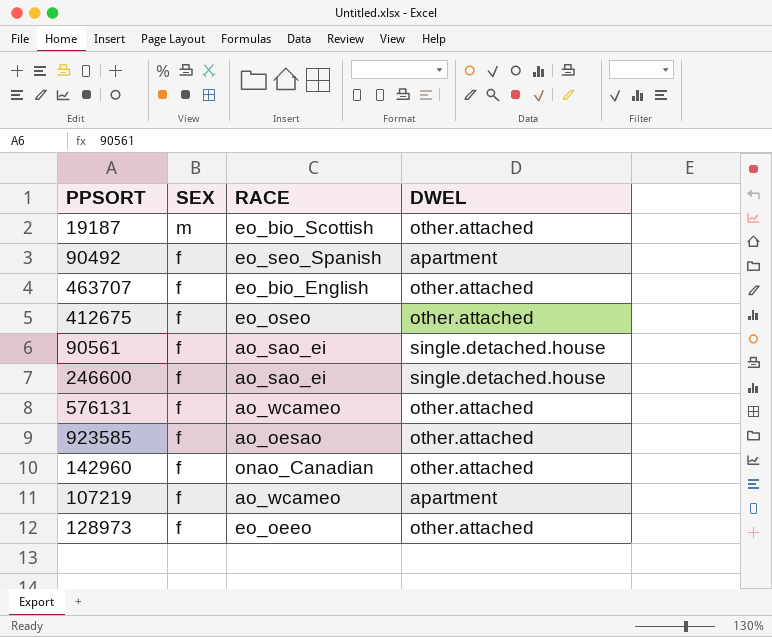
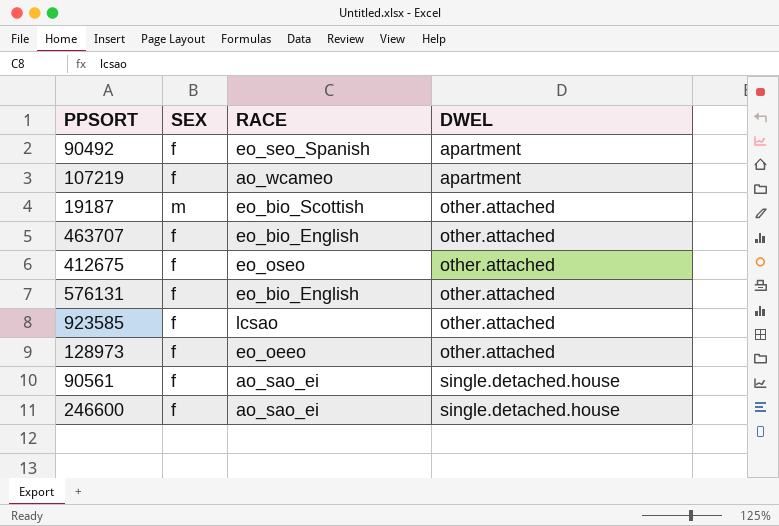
row order: SEX descending -> DWEL ascending
row 142960: f | onao_Canadian | other.attached -> none
576131 | RACE: ao_wcameo -> eo_bio_English
923585 | RACE: ao_oesao -> lcsao

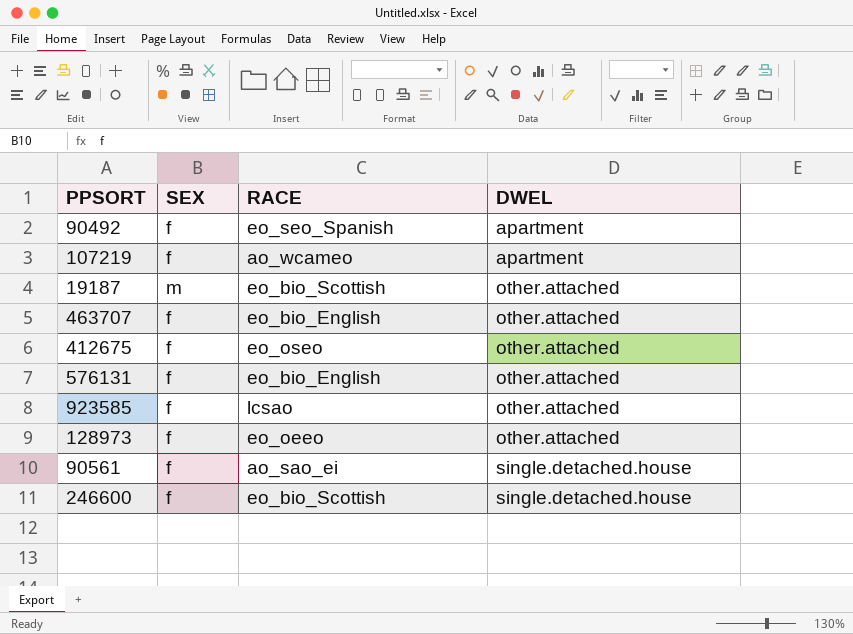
246600 | RACE: ao_sao_ei -> eo_bio_Scottish

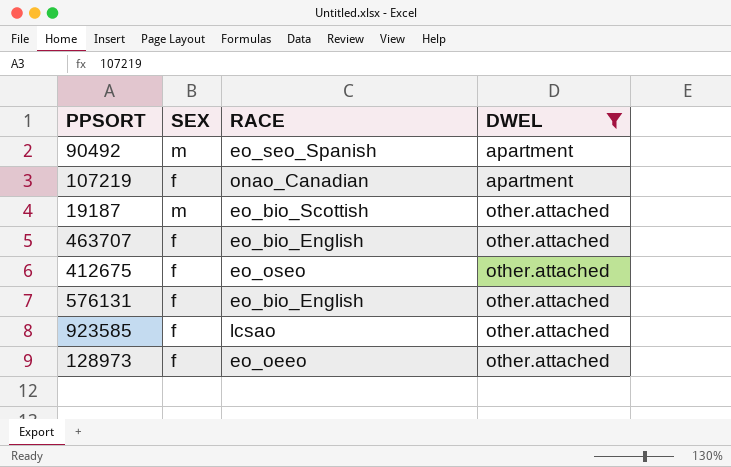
filter: none -> DWEL != single.detached.house
90492 | SEX: f -> m
107219 | RACE: ao_wcameo -> onao_Canadian

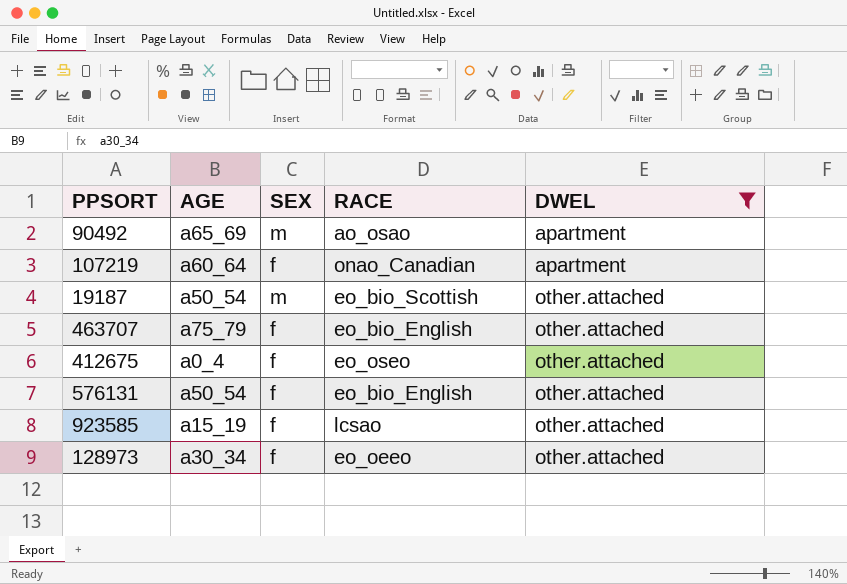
column AGE | position: none -> 2
90492 | RACE: eo_seo_Spanish -> ao_osao

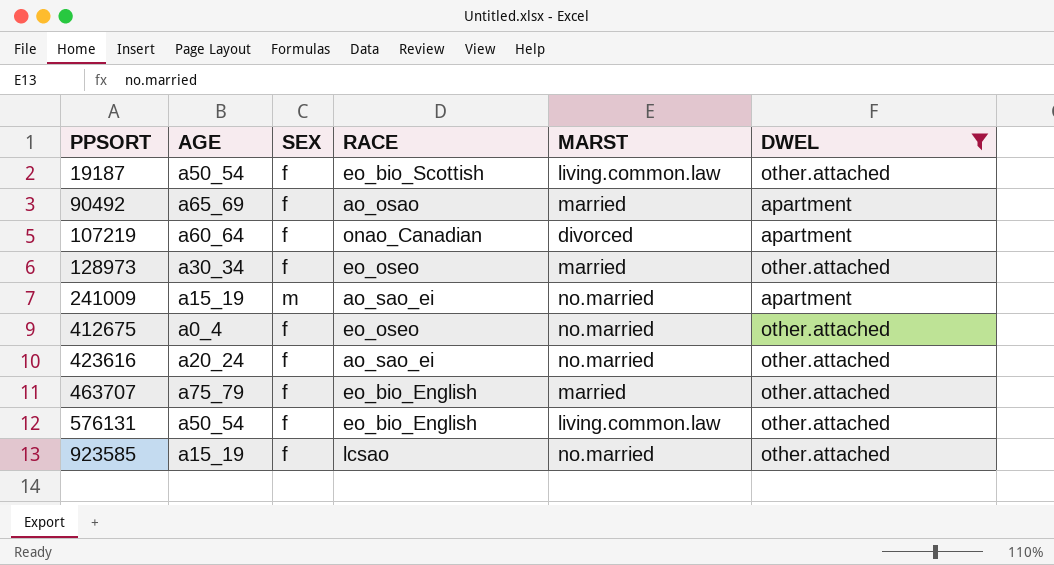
row order: DWEL ascending -> PPSORT ascending
column MARST | position: none -> 5
19187 | SEX: m -> f
90492 | SEX: m -> f
128973 | RACE: eo_oeeo -> eo_oseo
row 241009: none -> a15_19 | m | ao_sao_ei | no.married | apartment
row 423616: none -> a20_24 | f | ao_sao_ei | no.married | other.attached

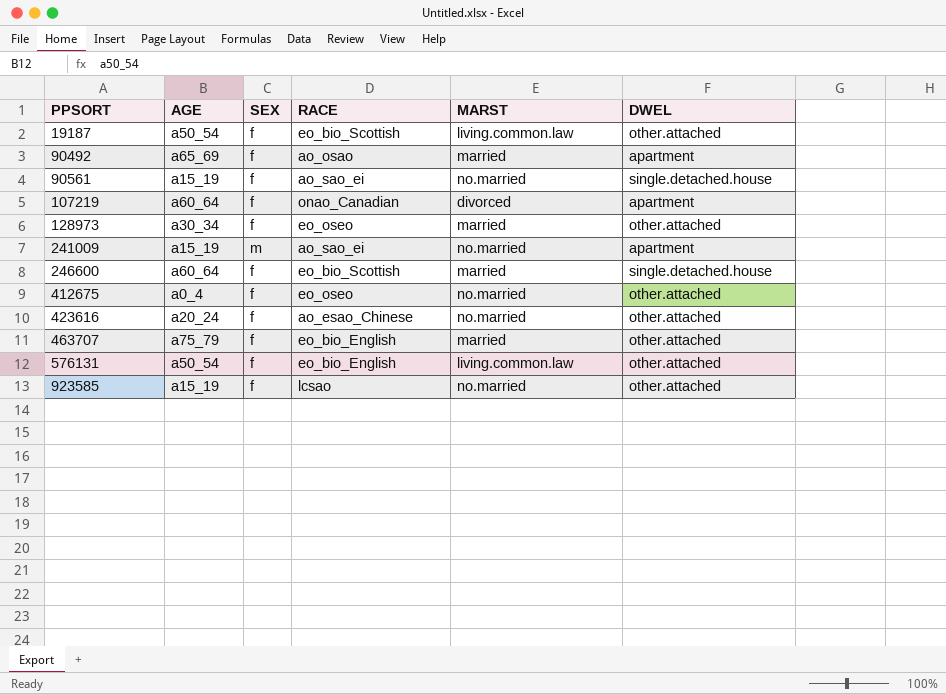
filter: DWEL != single.detached.house -> none
423616 | RACE: ao_sao_ei -> ao_esao_Chinese

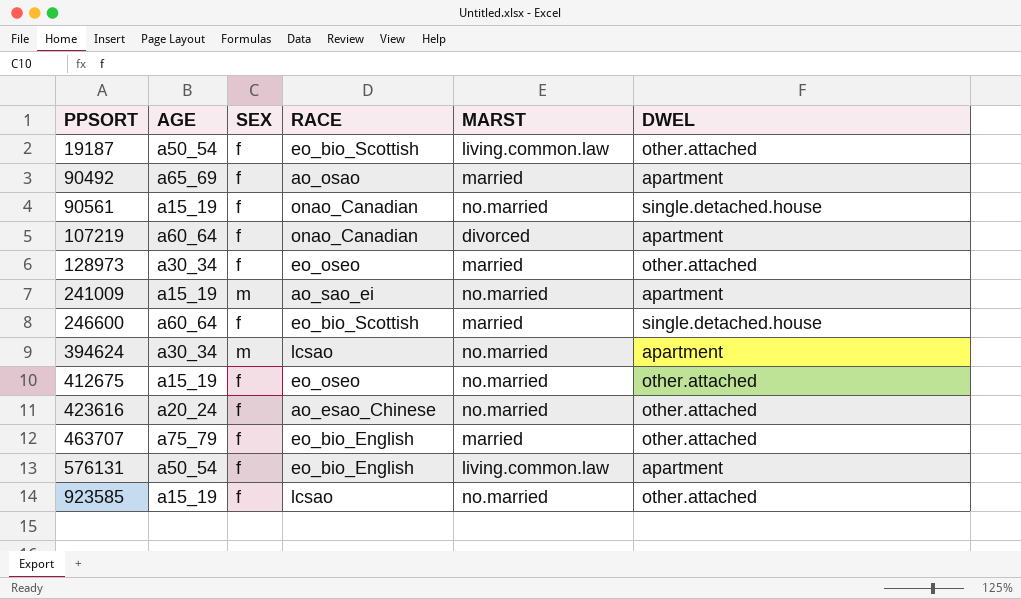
90561 | RACE: ao_sao_ei -> onao_Canadian
row 394624: none -> a30_34 | m | lcsao | no.married | apartment
412675 | AGE: a0_4 -> a15_19
576131 | DWEL: other.attached -> apartment

